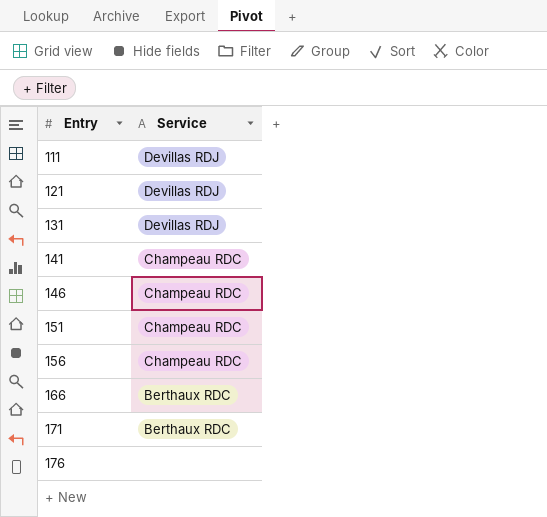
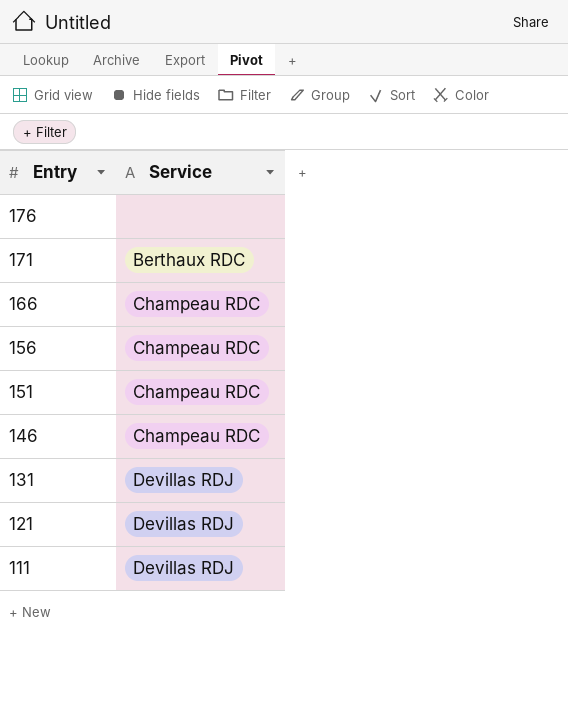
row order: Entry ascending -> Entry descending
row 141: Champeau RDC -> none
166 | Service: Berthaux RDC -> Champeau RDC

